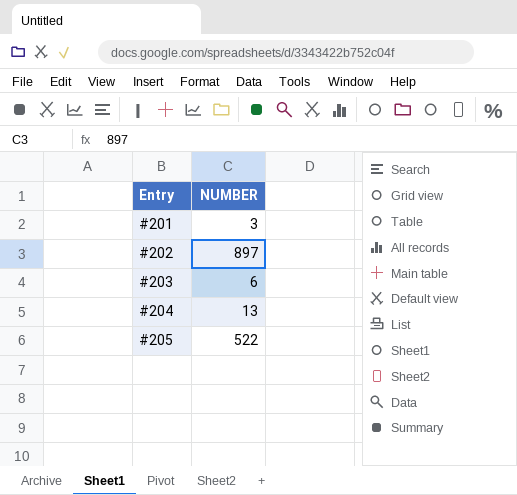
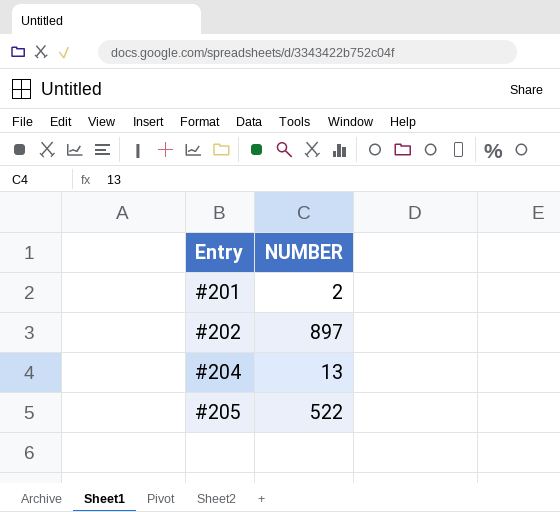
row #203: 6 -> none
#201 | NUMBER: 3 -> 2

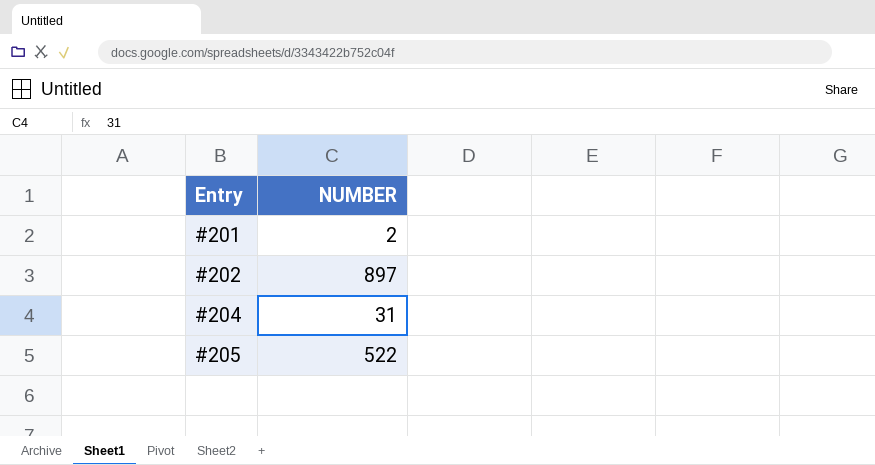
#204 | NUMBER: 13 -> 31

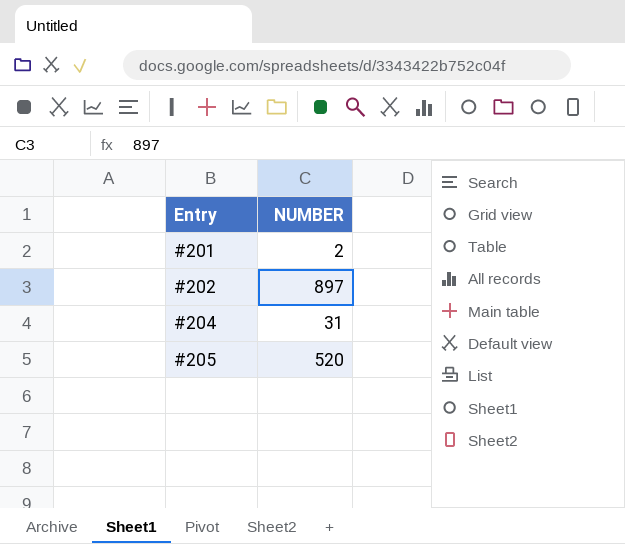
#205 | NUMBER: 522 -> 520

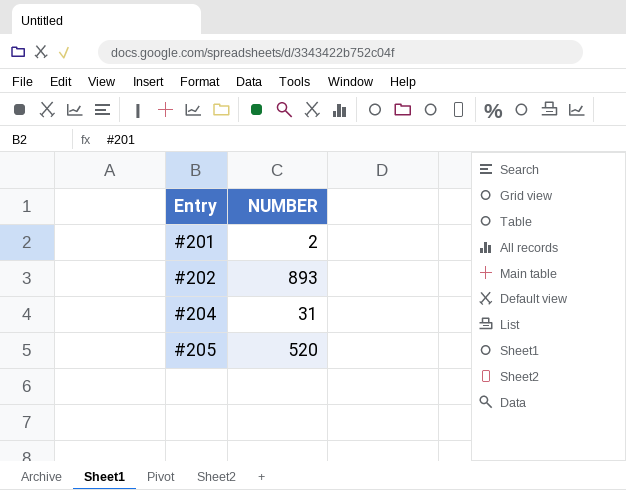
#202 | NUMBER: 897 -> 893

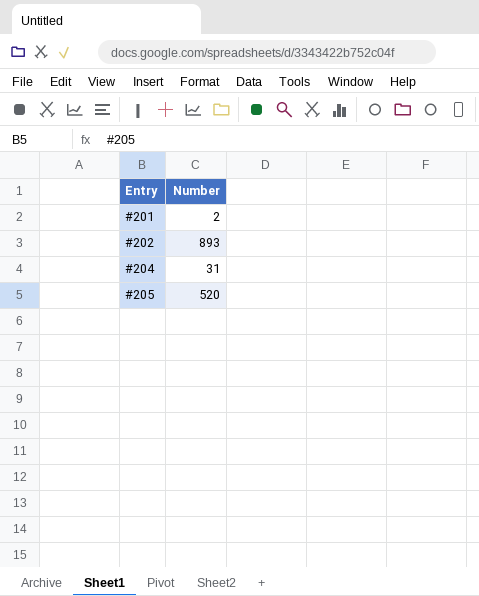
column name: NUMBER -> Number

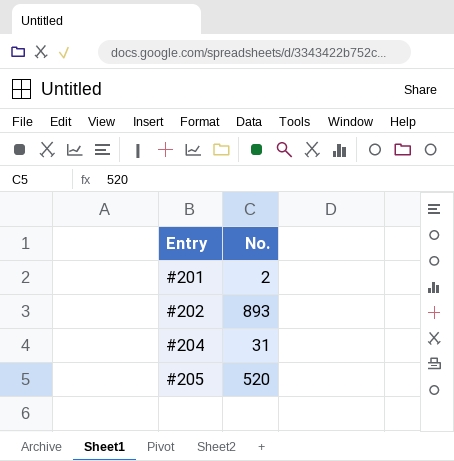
column name: Number -> No.

